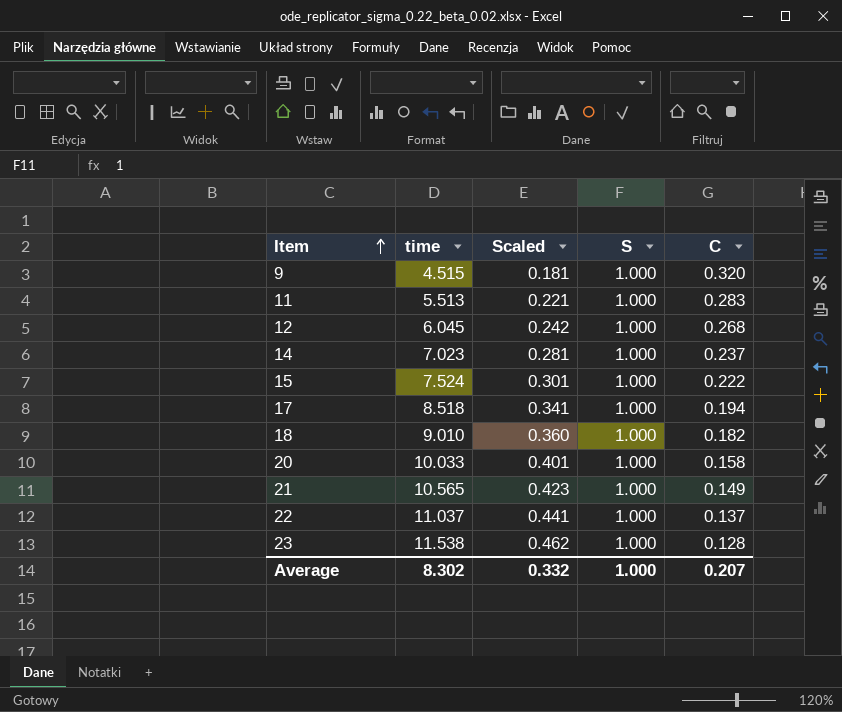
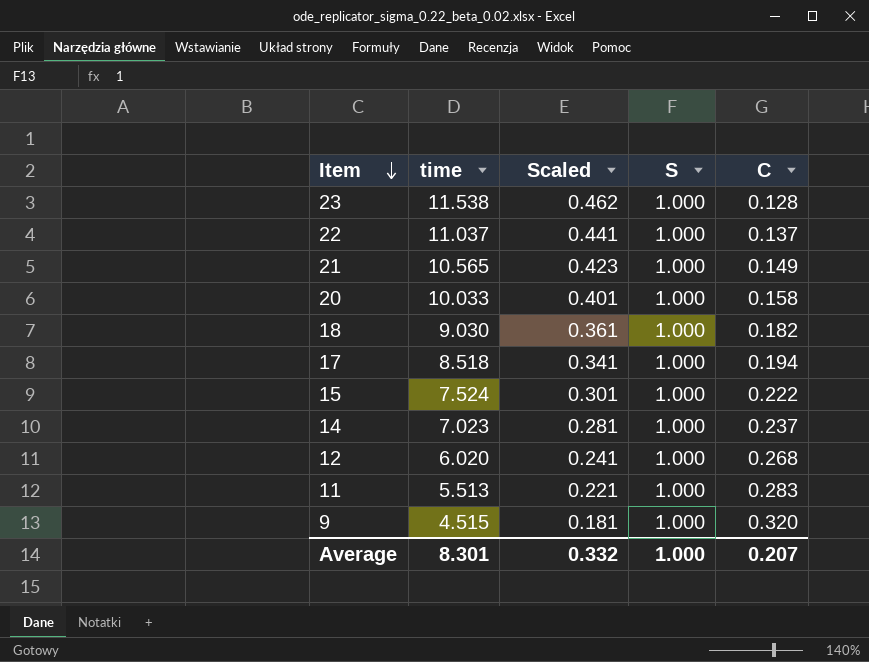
row order: Item ascending -> Item descending
18 | time: 9.010 -> 9.030
18 | Scaled: 0.360 -> 0.361
12 | time: 6.045 -> 6.020
12 | Scaled: 0.242 -> 0.241
Average | time: 8.302 -> 8.301

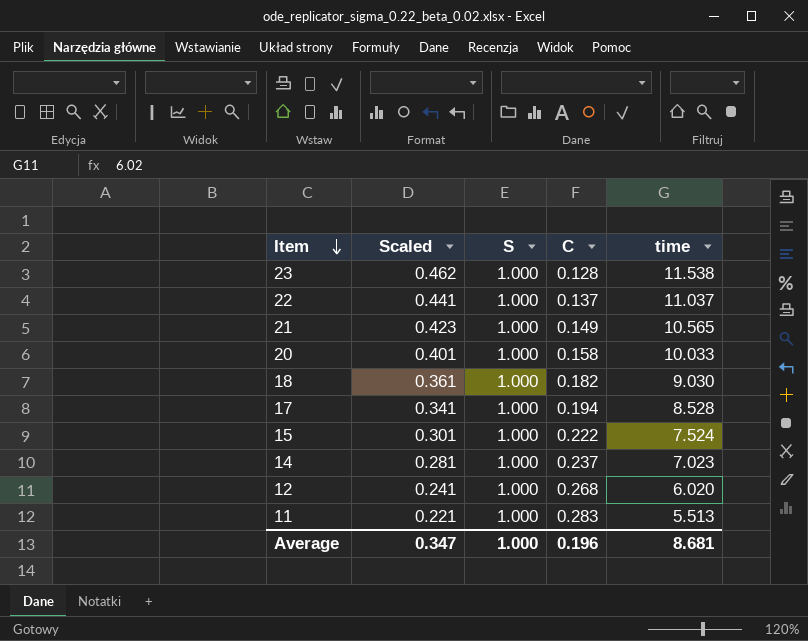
column time | position: 2 -> 5
row 9: 4.515 | 0.181 | 1.000 | 0.320 -> none
17 | time: 8.518 -> 8.528
Average | Scaled: 0.332 -> 0.347
Average | C: 0.207 -> 0.196
Average | time: 8.301 -> 8.681

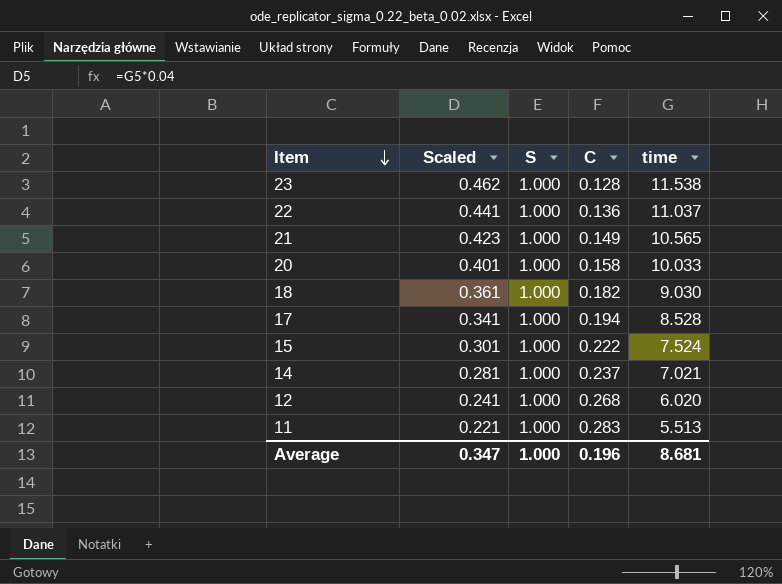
22 | C: 0.137 -> 0.136
14 | time: 7.023 -> 7.021

